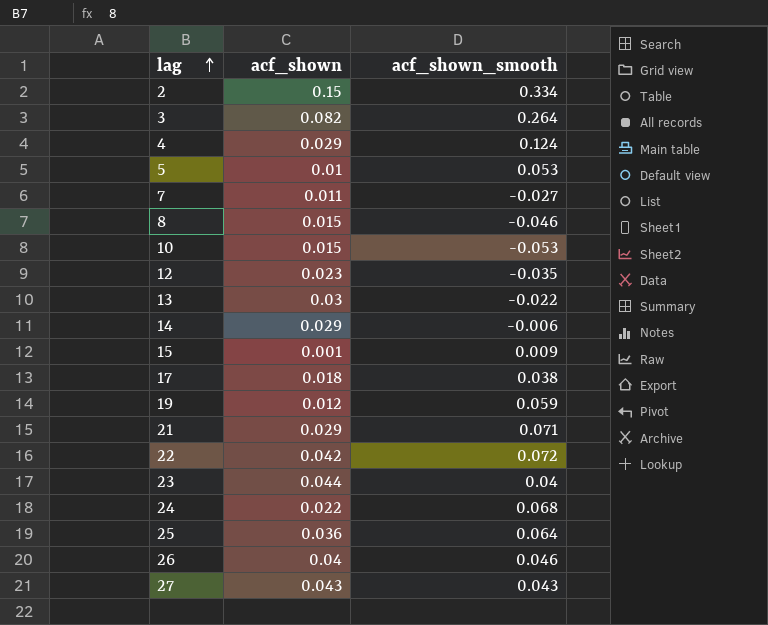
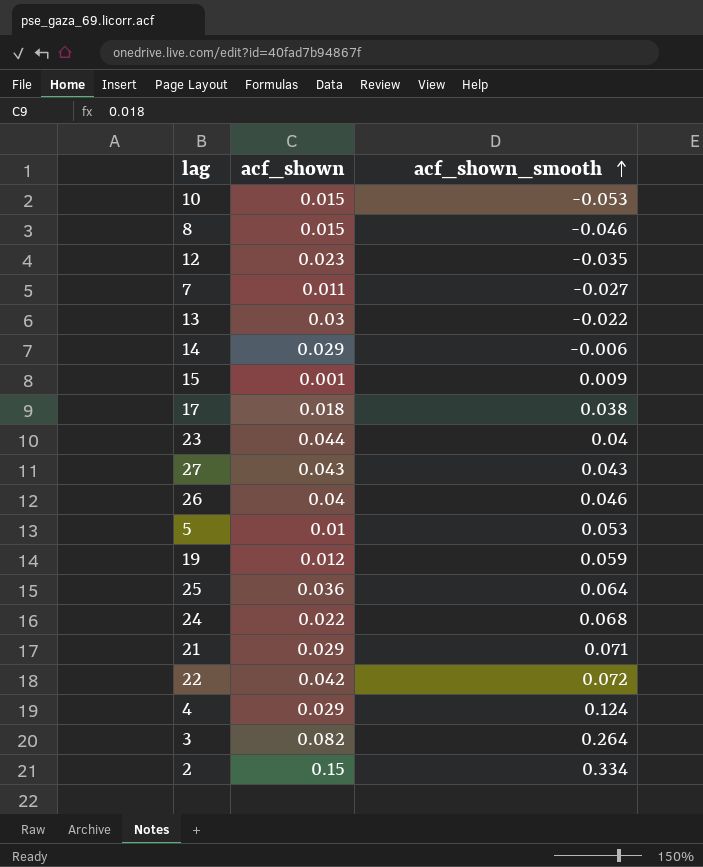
row order: lag ascending -> acf_shown_smooth ascending

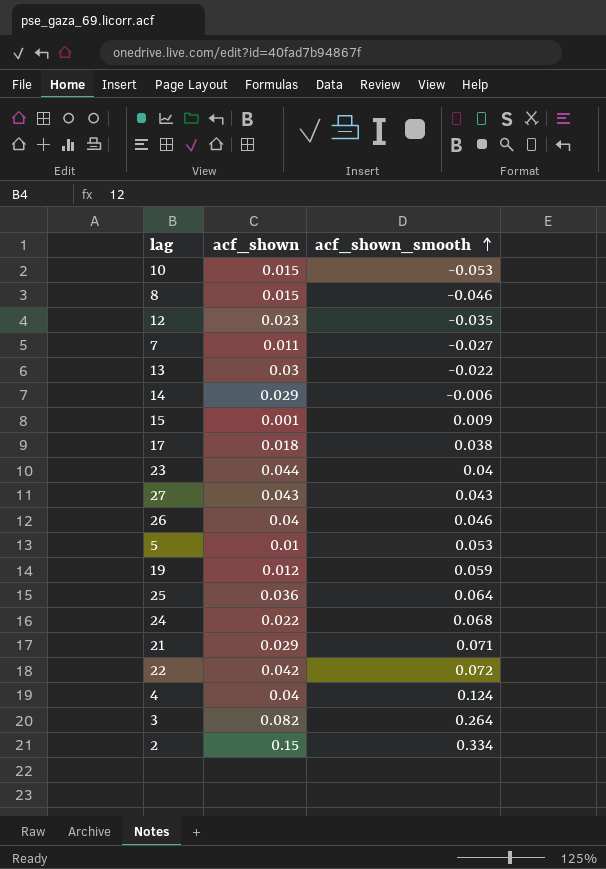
4 | acf_shown: 0.029 -> 0.04

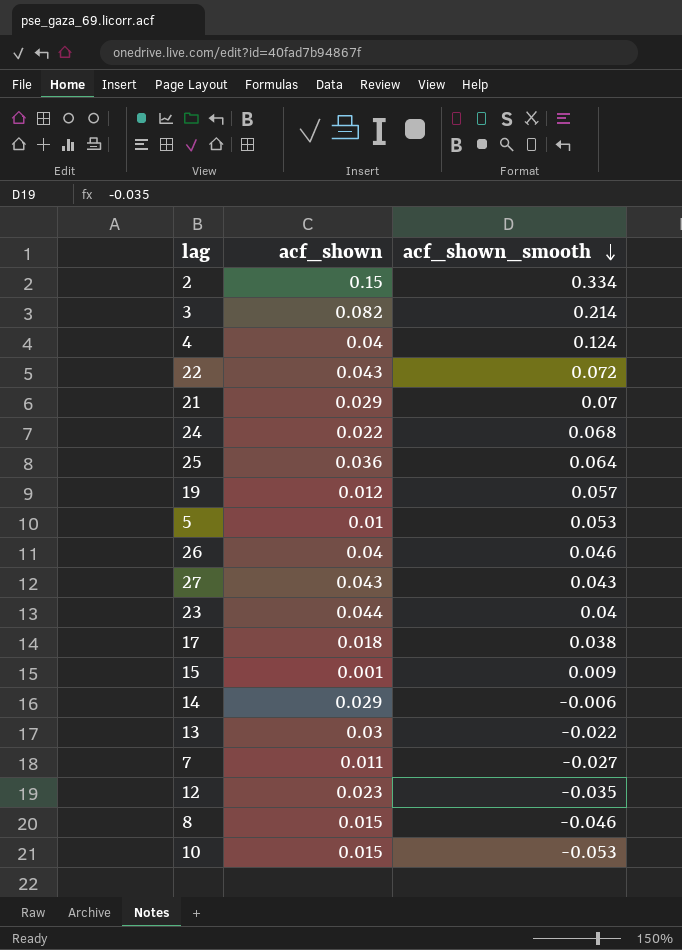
row order: acf_shown_smooth ascending -> acf_shown_smooth descending
3 | acf_shown_smooth: 0.264 -> 0.214
22 | acf_shown: 0.042 -> 0.043
21 | acf_shown_smooth: 0.071 -> 0.07
19 | acf_shown_smooth: 0.059 -> 0.057

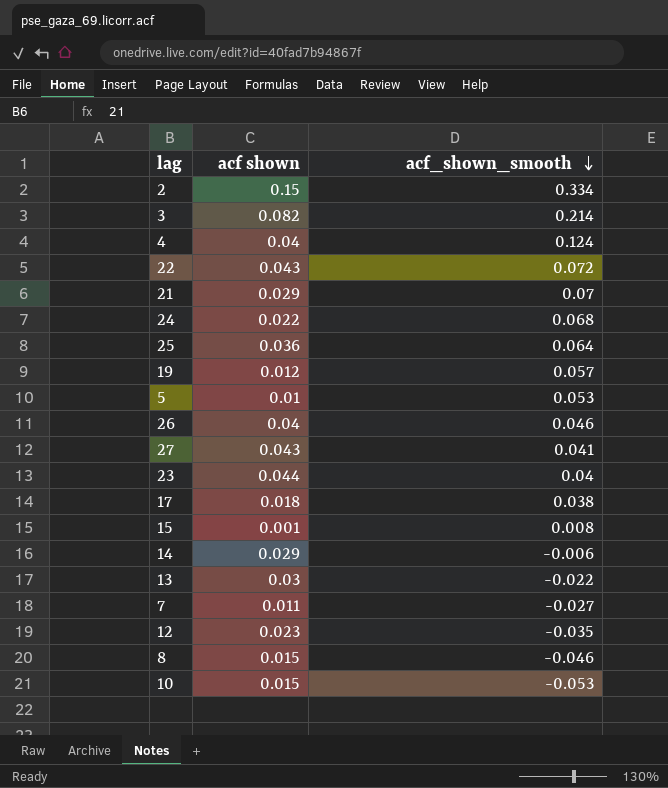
column name: acf_shown -> acf shown
27 | acf_shown_smooth: 0.043 -> 0.041
15 | acf_shown_smooth: 0.009 -> 0.008

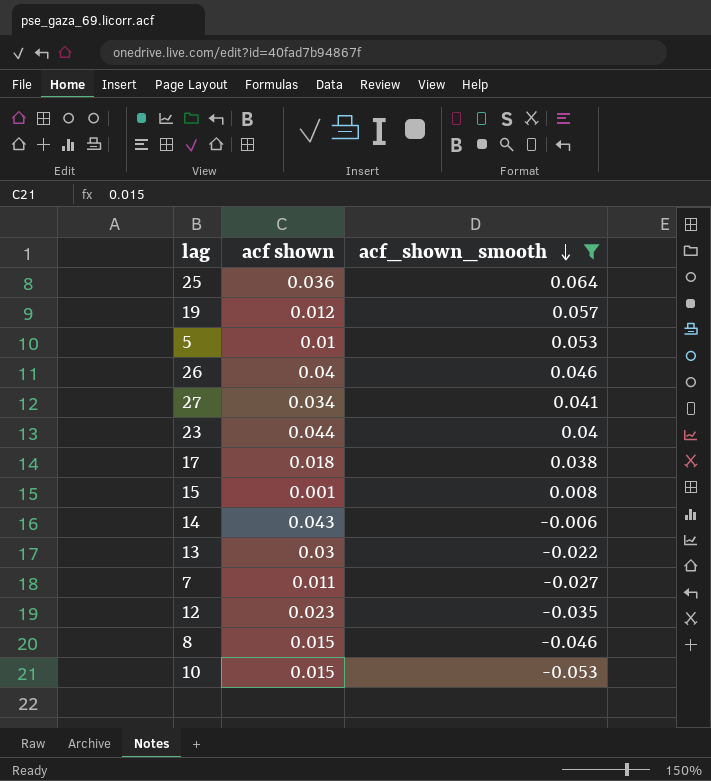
filter: none -> acf_shown_smooth <= 0.064
27 | acf shown: 0.043 -> 0.034
14 | acf shown: 0.029 -> 0.043

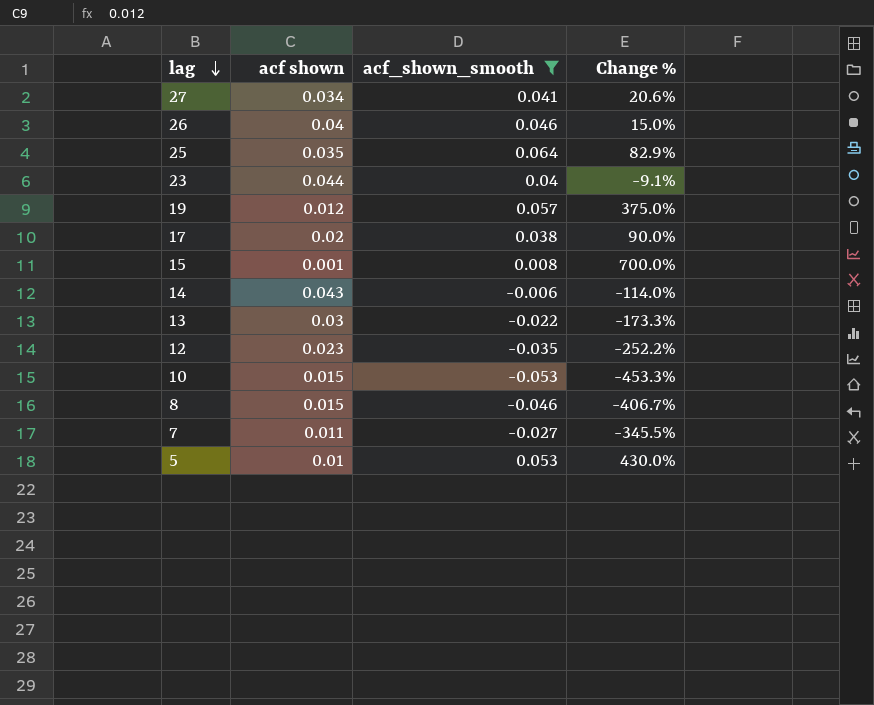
row order: acf_shown_smooth descending -> lag descending
column Change % | formula: none -> ([acf_shown_smooth] - [acf shown]) / [acf shown]
25 | acf shown: 0.036 -> 0.035
17 | acf shown: 0.018 -> 0.02

